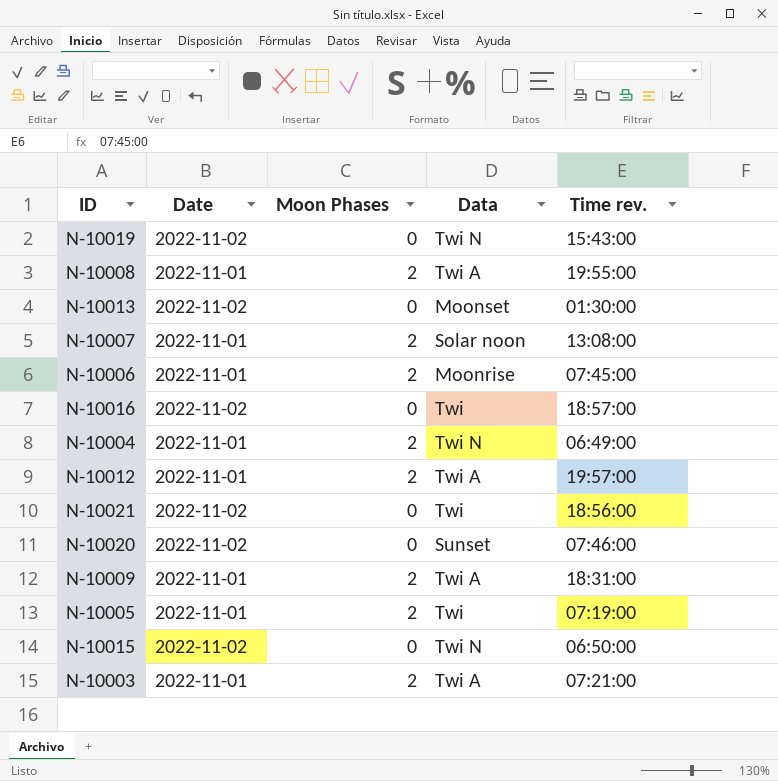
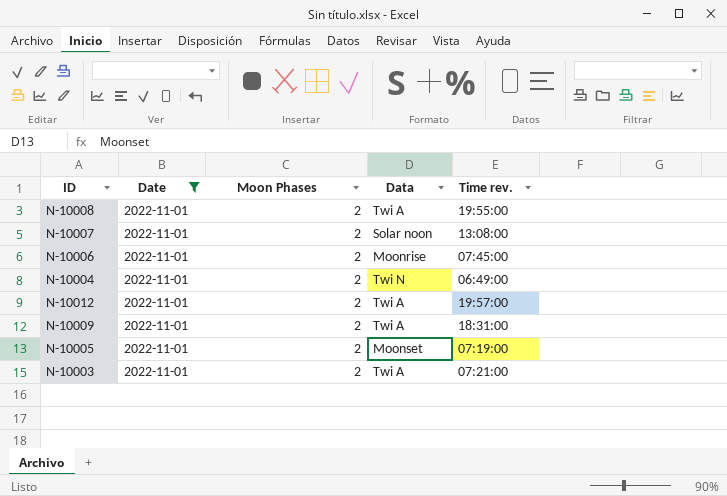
filter: none -> Date = 2022-11-01
N-10005 | Data: Twi -> Moonset

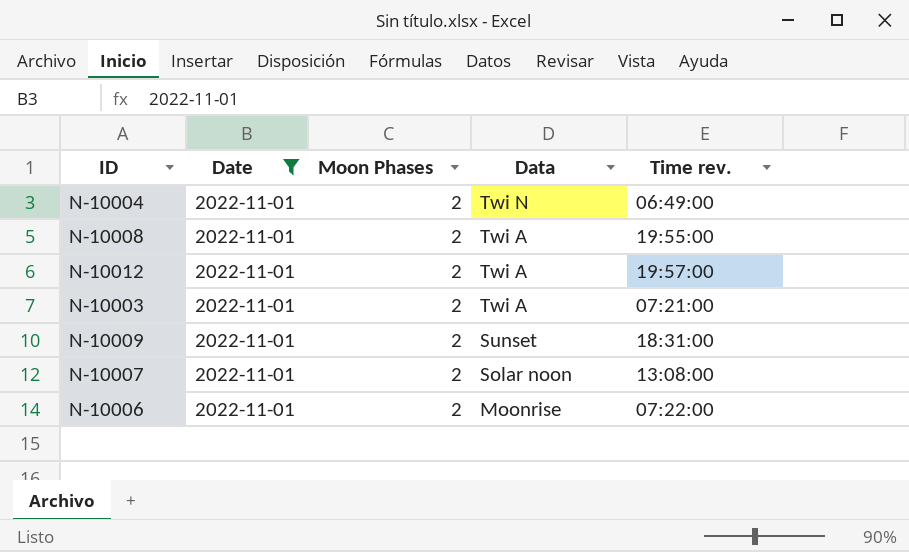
row order: none -> Data descending
row N-10005: 2022-11-01 | 2 | Moonset | 07:19:00 -> none
N-10009 | Data: Twi A -> Sunset
N-10006 | Time rev.: 07:45:00 -> 07:22:00

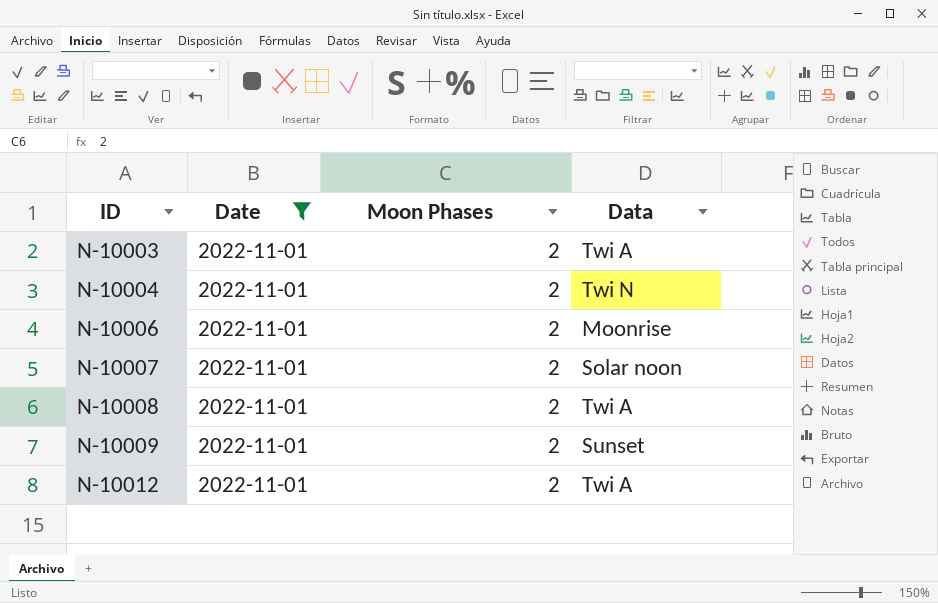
row order: Data descending -> ID ascending
column Time rev. | position: 5 -> none

